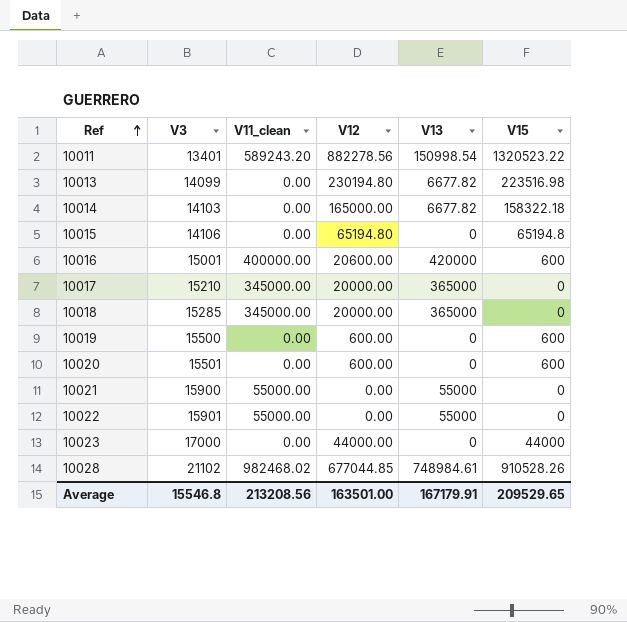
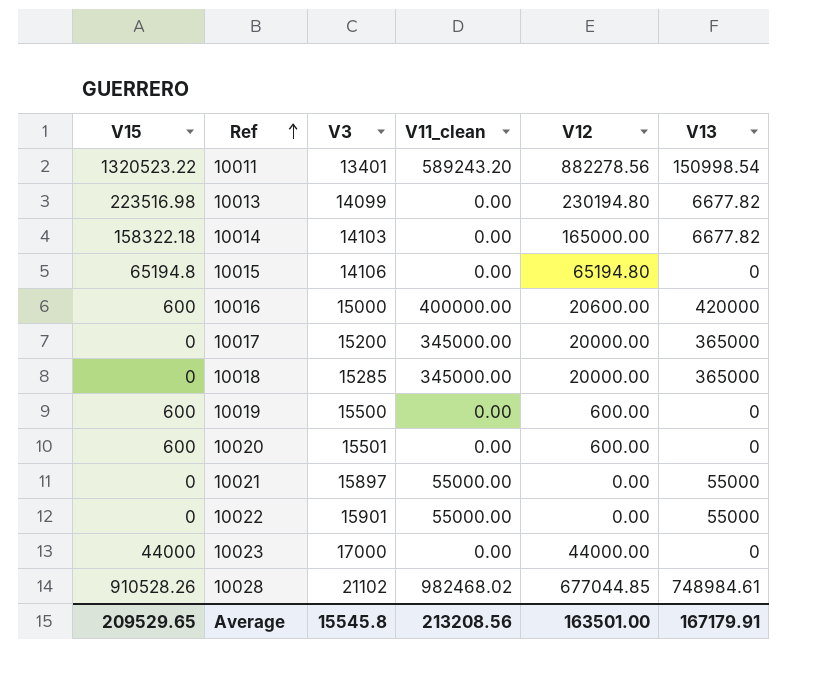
column V15 | position: 6 -> 1
10016 | V3: 15001 -> 15000
10017 | V3: 15210 -> 15200
10021 | V3: 15900 -> 15897
Average | V3: 15546.8 -> 15545.8

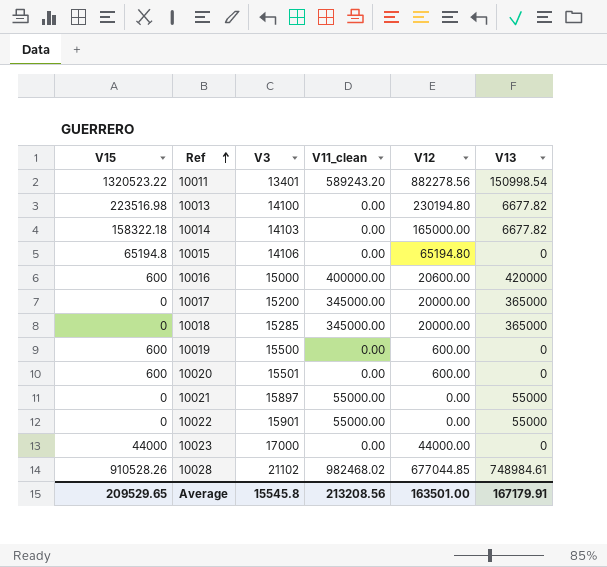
10013 | V3: 14099 -> 14100

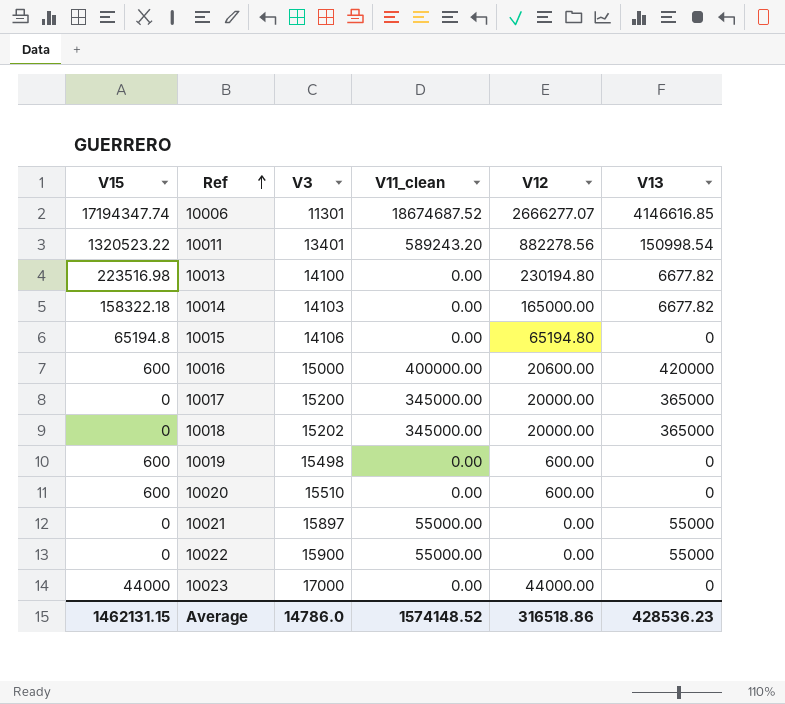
row 10028: 910528.26 | 21102 | 982468.02 | 677044.85 | 748984.61 -> none
row 10006: none -> 17194347.74 | 11301 | 18674687.52 | 2666277.07 | 4146616.85
10018 | V3: 15285 -> 15202
10019 | V3: 15500 -> 15498
10020 | V3: 15501 -> 15510
10022 | V3: 15901 -> 15900
Average | V15: 209529.65 -> 1462131.15
Average | V3: 15545.8 -> 14786.0
Average | V11_clean: 213208.56 -> 1574148.52
Average | V12: 163501.00 -> 316518.86
Average | V13: 167179.91 -> 428536.23

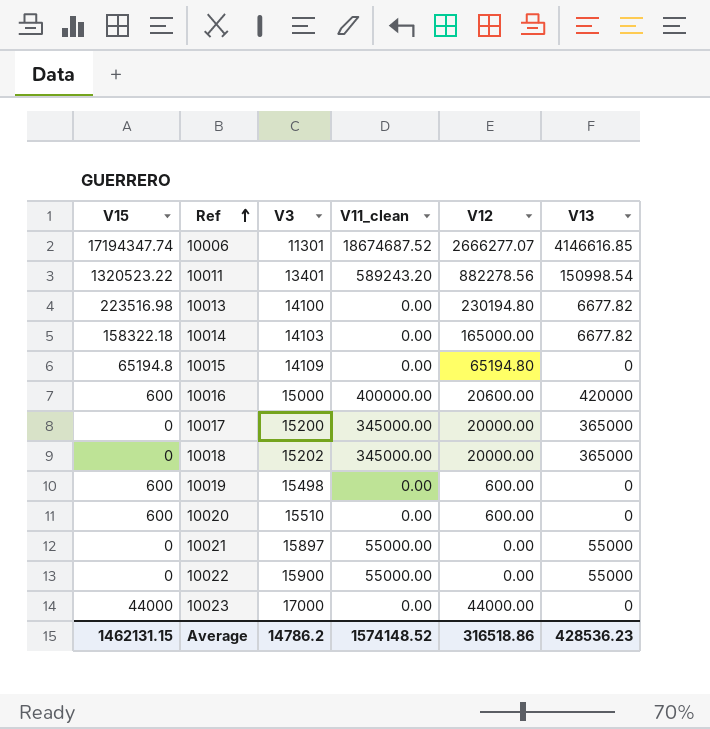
10015 | V3: 14106 -> 14109
Average | V3: 14786.0 -> 14786.2

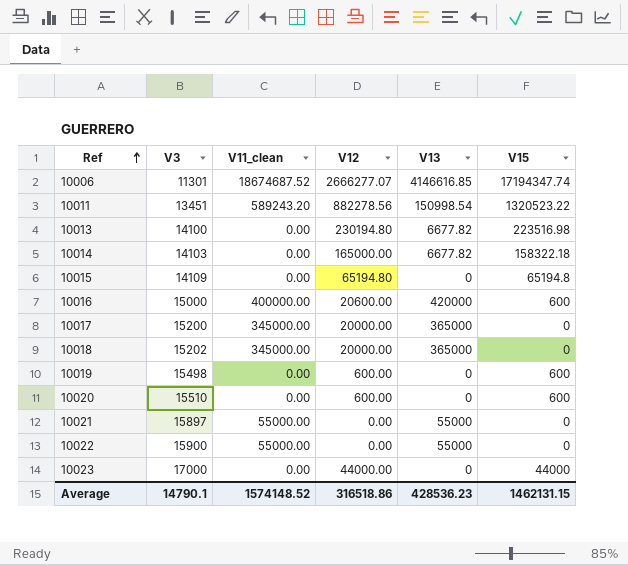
column V15 | position: 1 -> 6
10011 | V3: 13401 -> 13451
Average | V3: 14786.2 -> 14790.1

